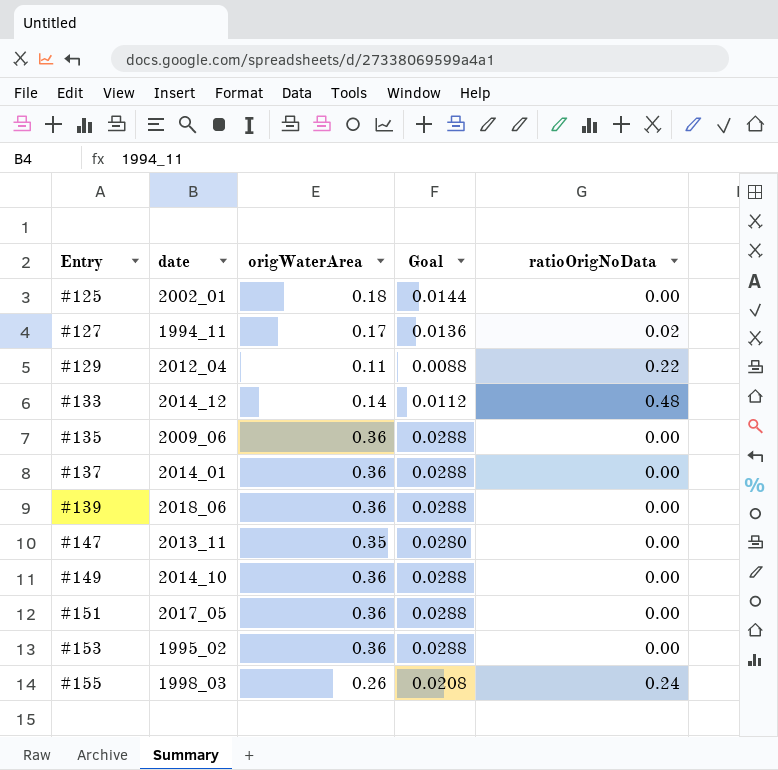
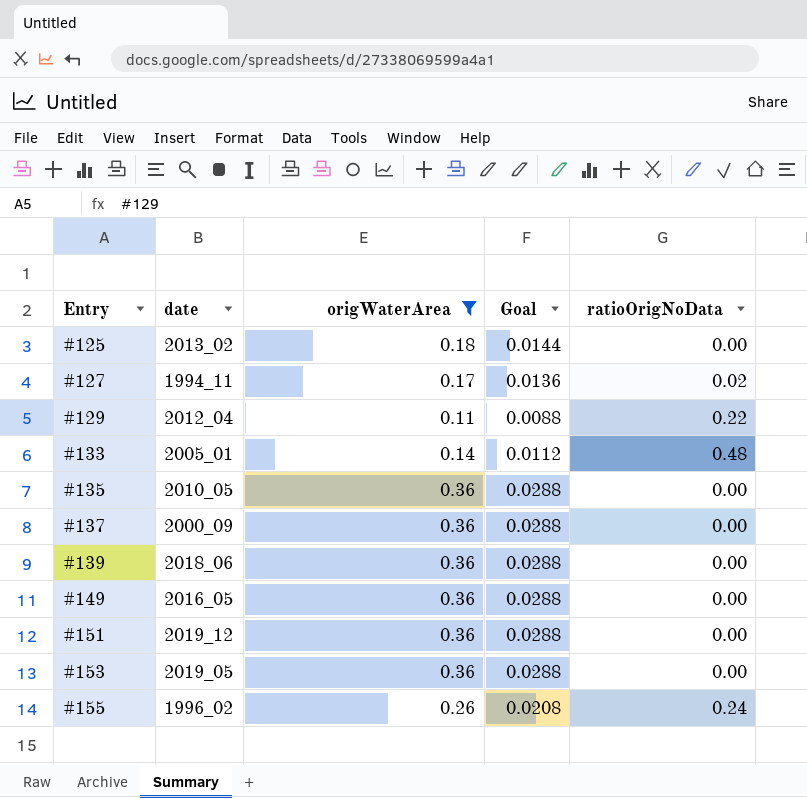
filter: none -> origWaterArea != 0.35
#125 | date: 2002_01 -> 2013_02
#133 | date: 2014_12 -> 2005_01
#135 | date: 2009_06 -> 2010_05
#137 | date: 2014_01 -> 2000_09
#149 | date: 2014_10 -> 2016_05
#151 | date: 2017_05 -> 2019_12
#153 | date: 1995_02 -> 2019_05
#155 | date: 1998_03 -> 1996_02

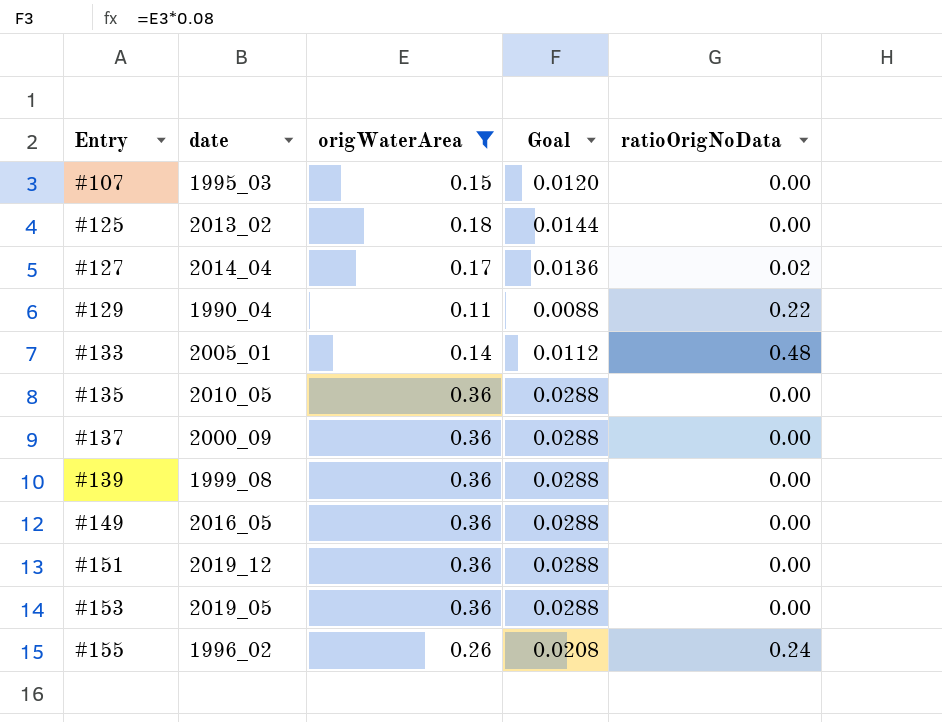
row #107: none -> 1995_03 | 0.15 | 0.0120 | 0.00
#127 | date: 1994_11 -> 2014_04
#129 | date: 2012_04 -> 1990_04
#139 | date: 2018_06 -> 1999_08

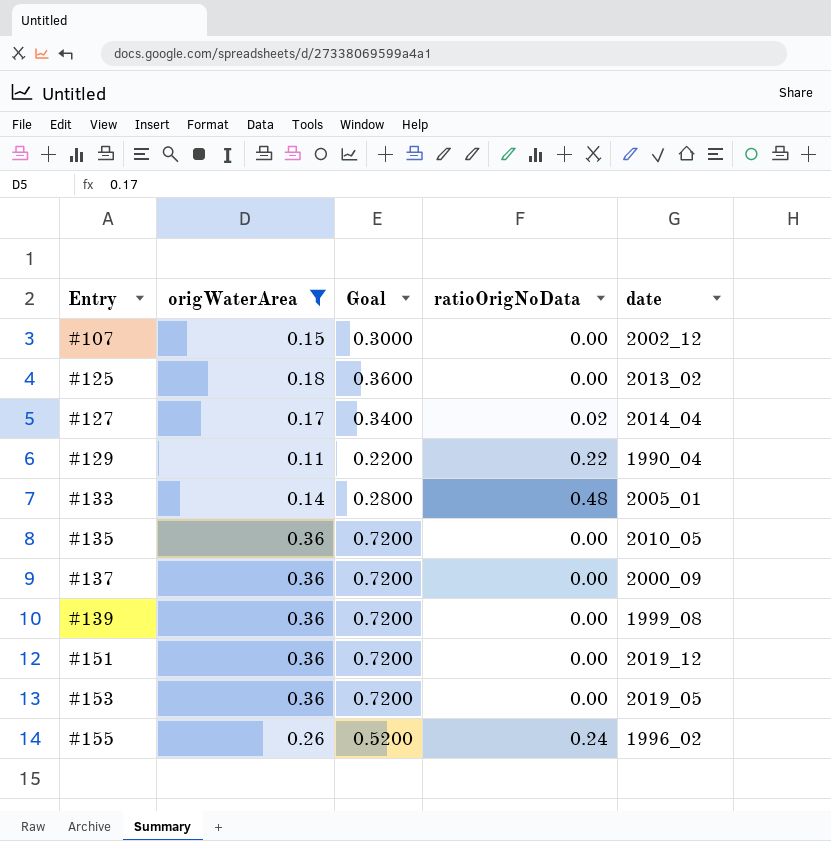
column Goal | formula: [origWaterArea] * 0.08 -> [origWaterArea] * 2
column date | position: 2 -> 5
row #149: 2016_05 | 0.36 | 0.0288 | 0.00 -> none
#107 | date: 1995_03 -> 2002_12

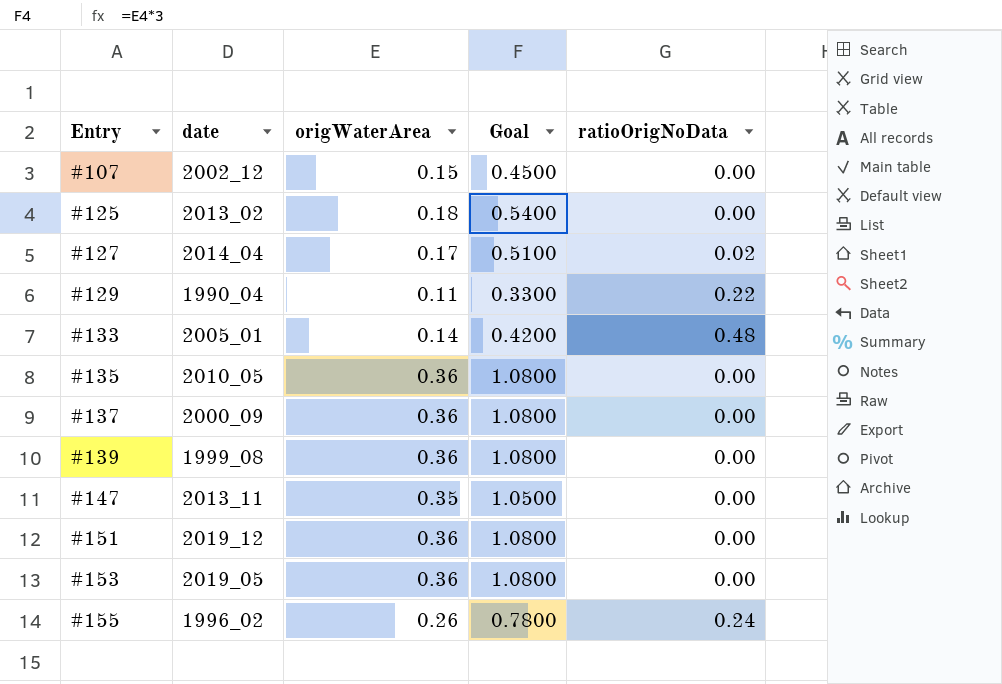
filter: origWaterArea != 0.35 -> none
column date | position: 5 -> 2
column Goal | formula: [origWaterArea] * 2 -> [origWaterArea] * 3

